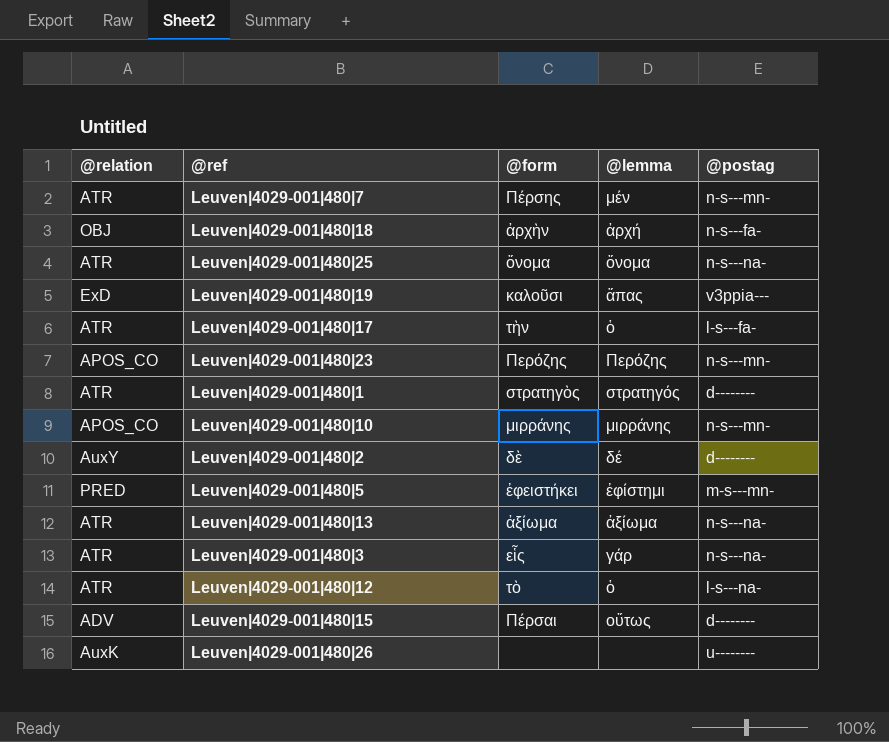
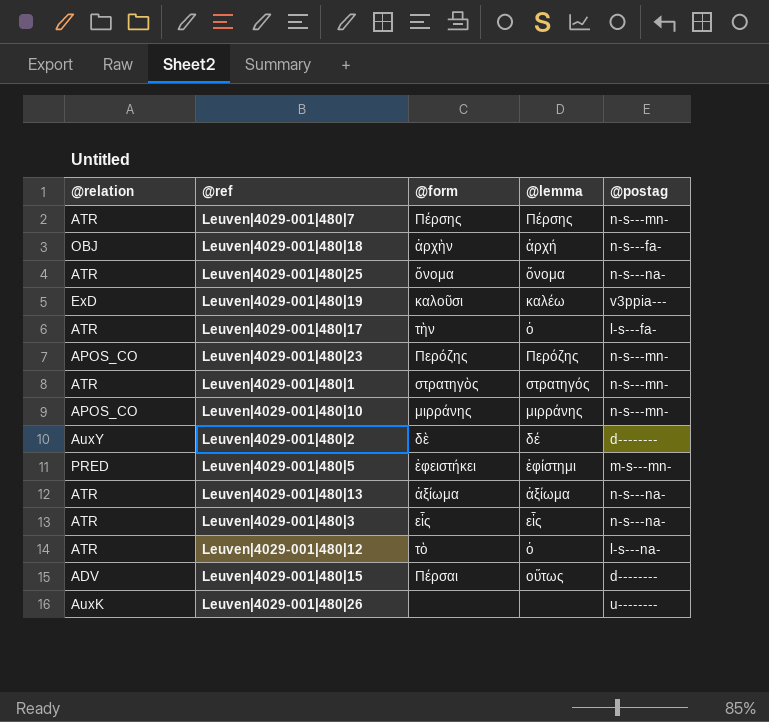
Leuven|4029-001|480|7 | @lemma: μέν -> Πέρσης
Leuven|4029-001|480|19 | @lemma: ἅπας -> καλέω
Leuven|4029-001|480|1 | @postag: d-------- -> n-s---mn-
Leuven|4029-001|480|3 | @lemma: γάρ -> εἷς

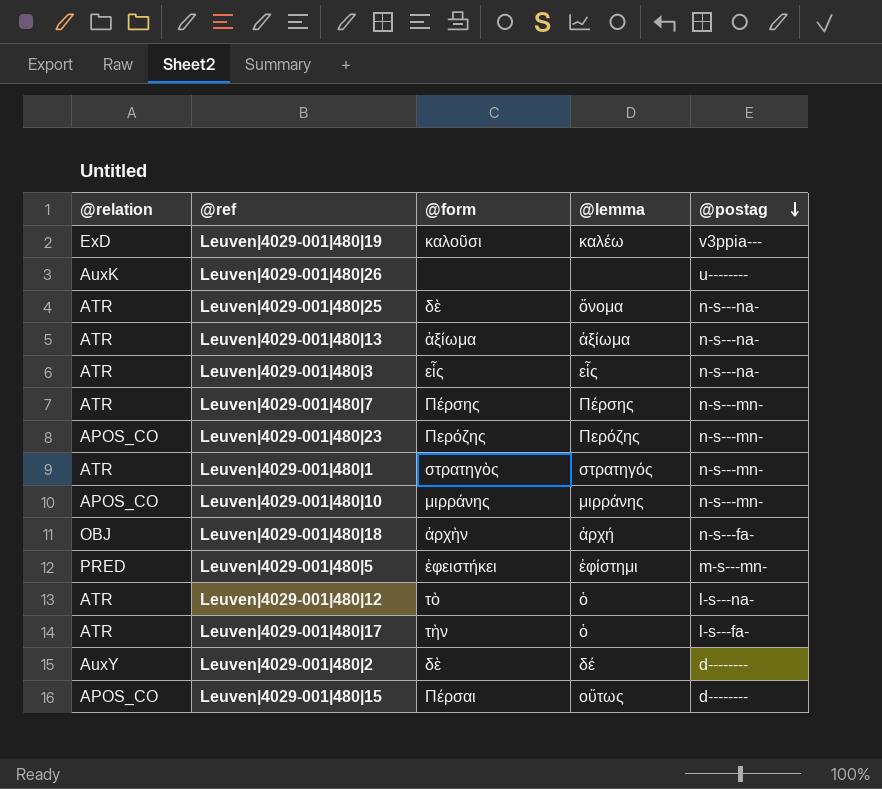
row order: none -> @postag descending
Leuven|4029-001|480|25 | @form: ὄνομα -> δὲ
Leuven|4029-001|480|15 | @relation: ADV -> APOS_CO

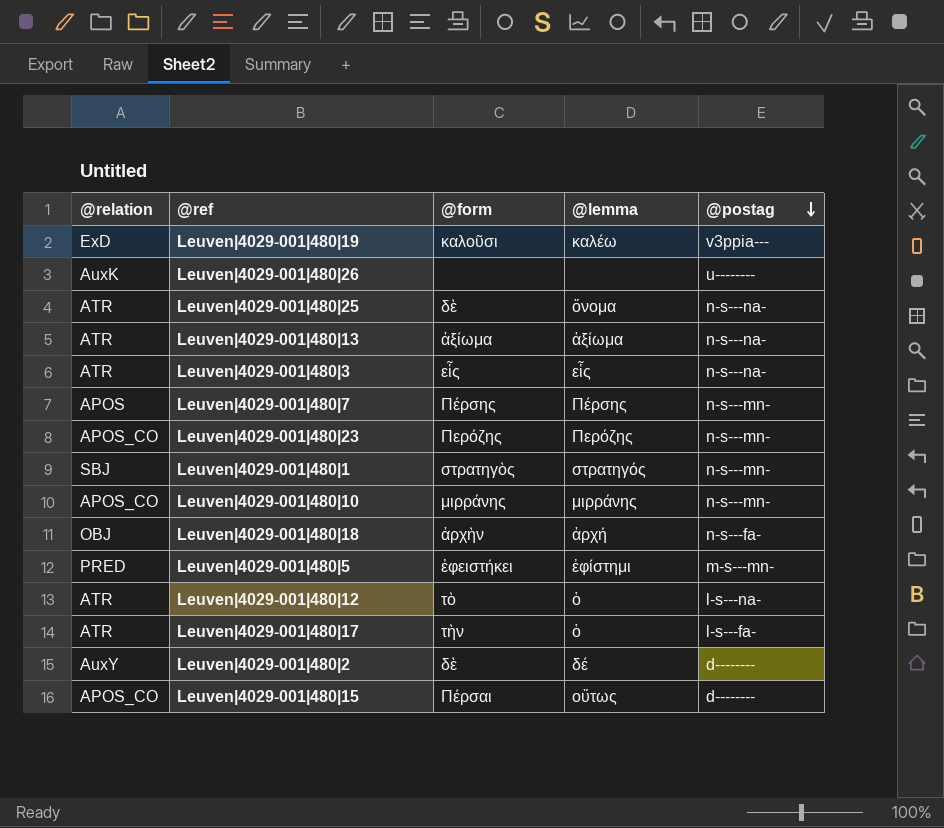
Leuven|4029-001|480|7 | @relation: ATR -> APOS
Leuven|4029-001|480|1 | @relation: ATR -> SBJ

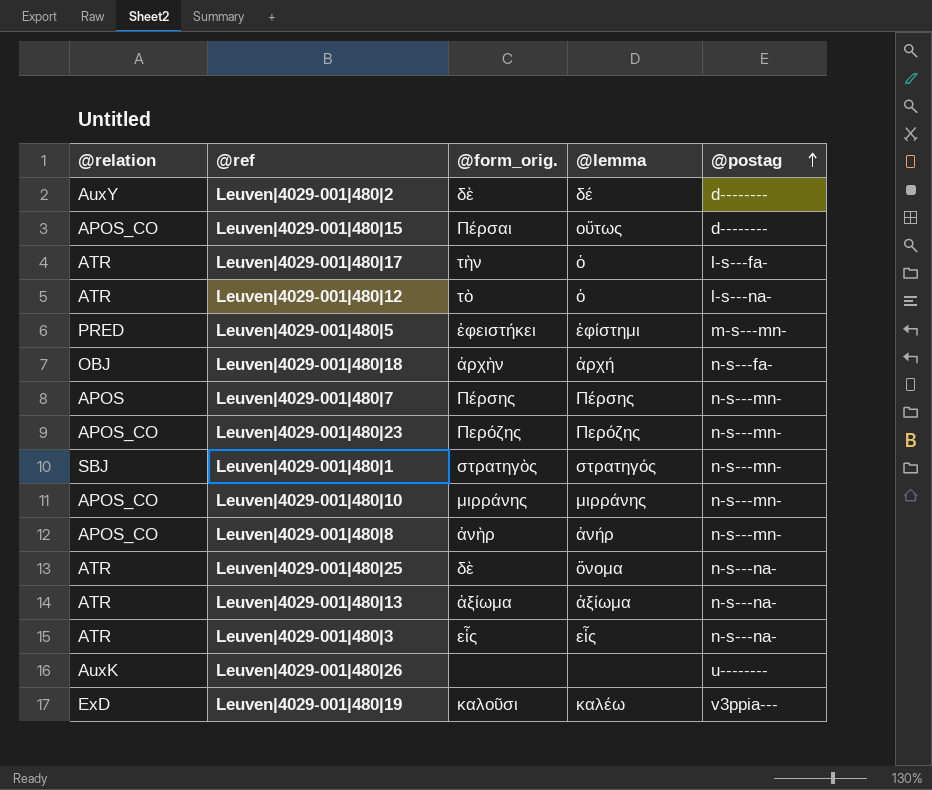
row order: @postag descending -> @postag ascending
column name: @form -> @form_orig.
row Leuven|4029-001|480|8: none -> APOS_CO | ἀνὴρ | ἀνήρ | n-s---mn-

